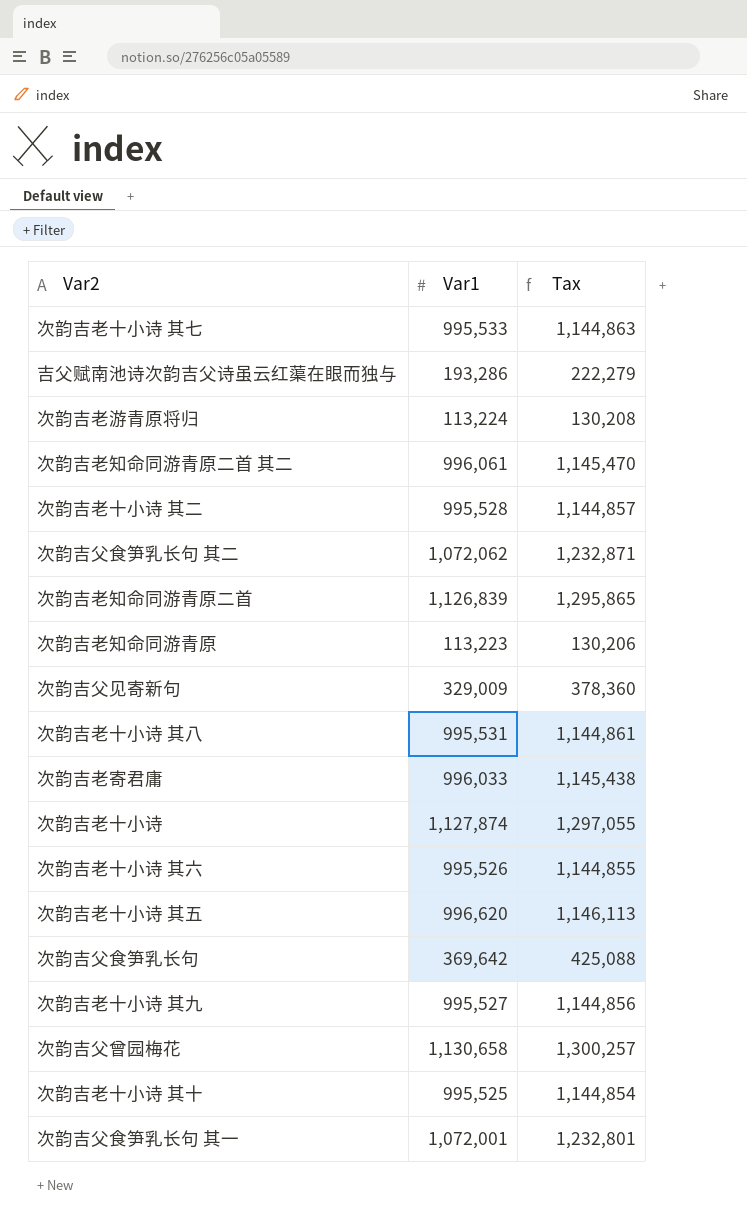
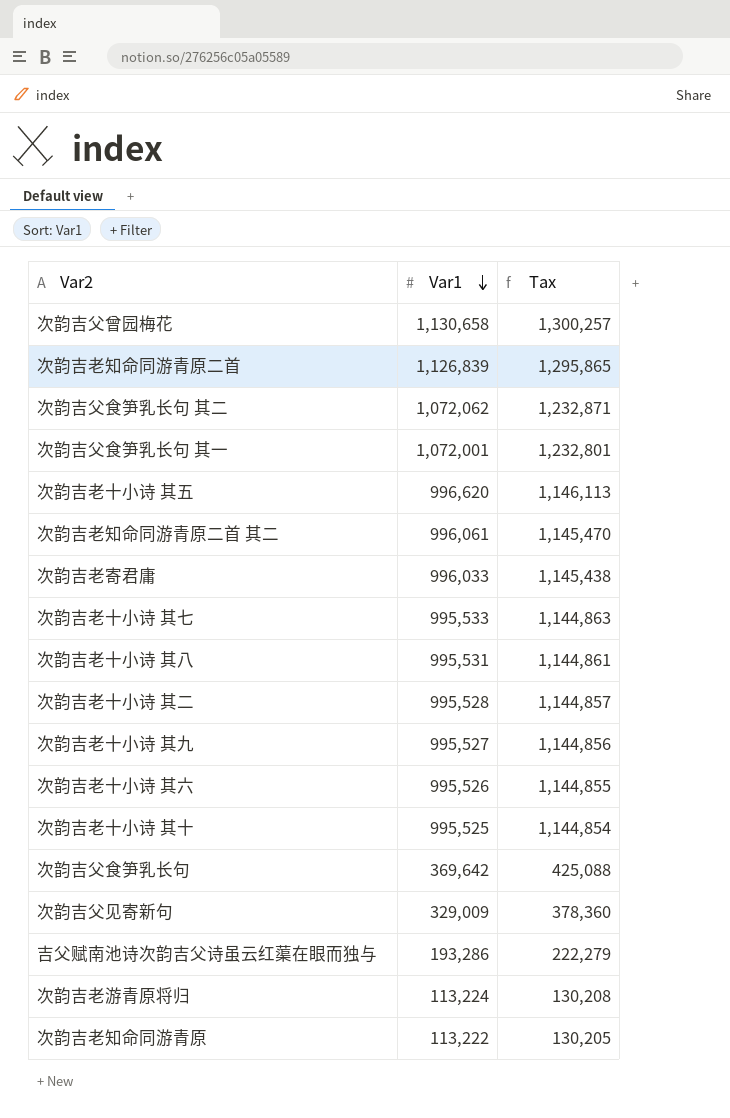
row order: none -> Var1 descending
row 次韵吉老十小诗: 1,127,874 | 1,297,055 -> none
次韵吉老知命同游青原 | Var1: 113,223 -> 113,222
次韵吉老知命同游青原 | Tax: 130,206 -> 130,205

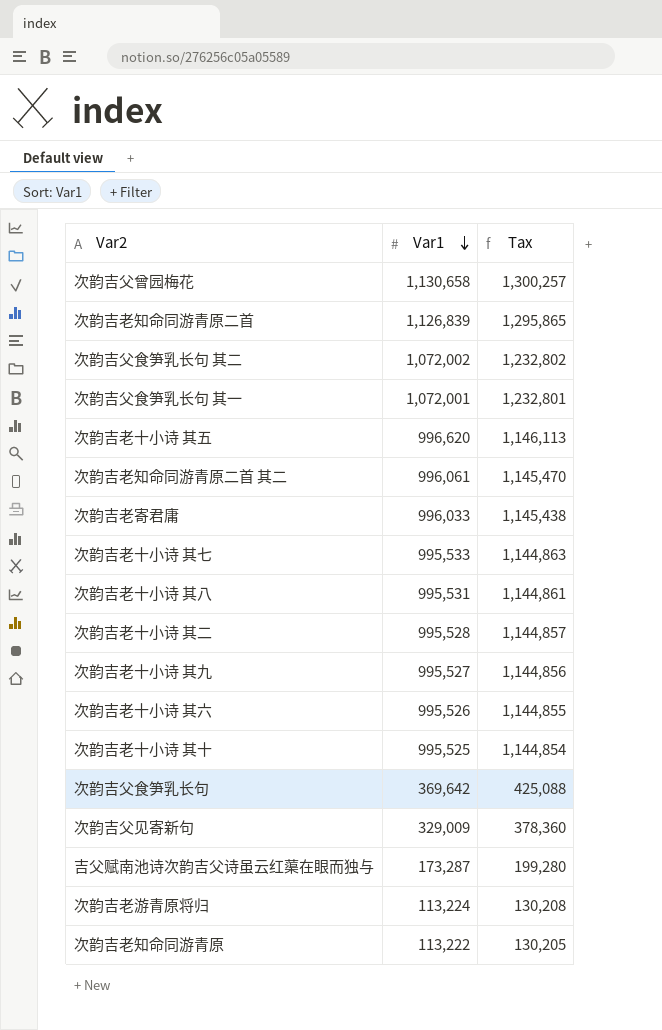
次韵吉父食笋乳长句 其二 | Var1: 1,072,062 -> 1,072,002
次韵吉父食笋乳长句 其二 | Tax: 1,232,871 -> 1,232,802
吉父赋南池诗次韵吉父诗虽云红蕖在眼而独与 | Var1: 193,286 -> 173,287
吉父赋南池诗次韵吉父诗虽云红蕖在眼而独与 | Tax: 222,279 -> 199,280

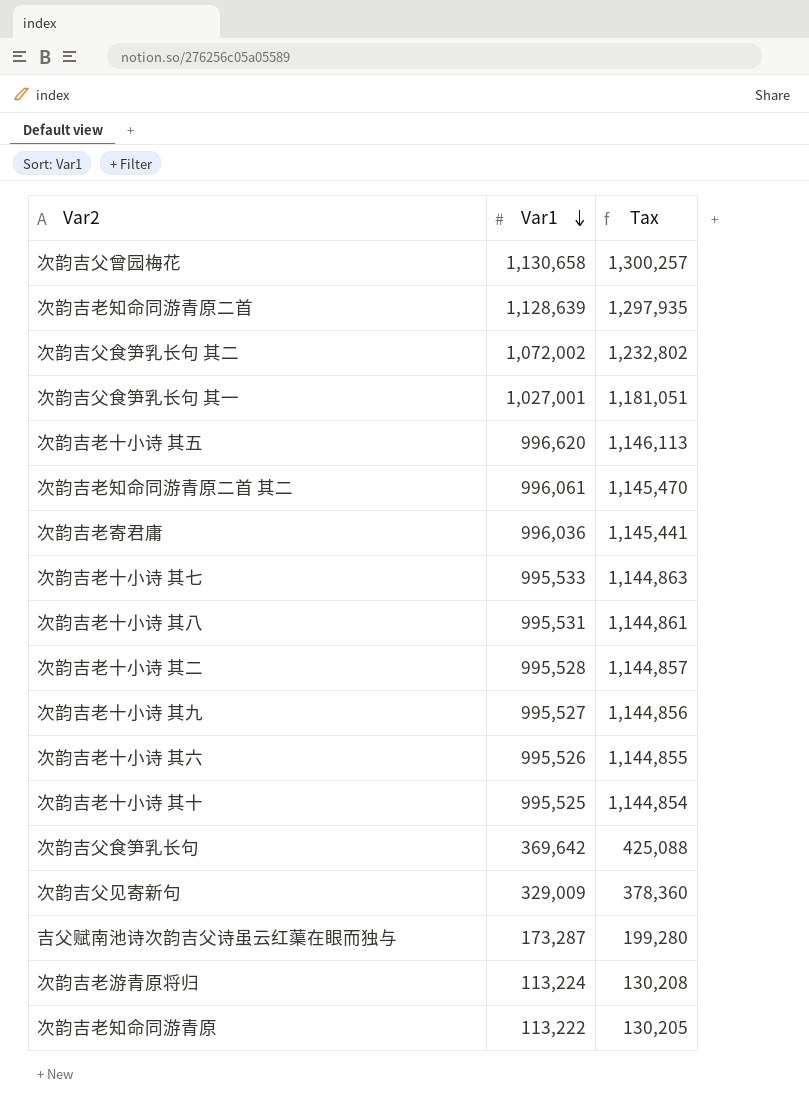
次韵吉老知命同游青原二首 | Var1: 1,126,839 -> 1,128,639
次韵吉老知命同游青原二首 | Tax: 1,295,865 -> 1,297,935
次韵吉父食笋乳长句 其一 | Var1: 1,072,001 -> 1,027,001
次韵吉父食笋乳长句 其一 | Tax: 1,232,801 -> 1,181,051
次韵吉老寄君庸 | Var1: 996,033 -> 996,036
次韵吉老寄君庸 | Tax: 1,145,438 -> 1,145,441

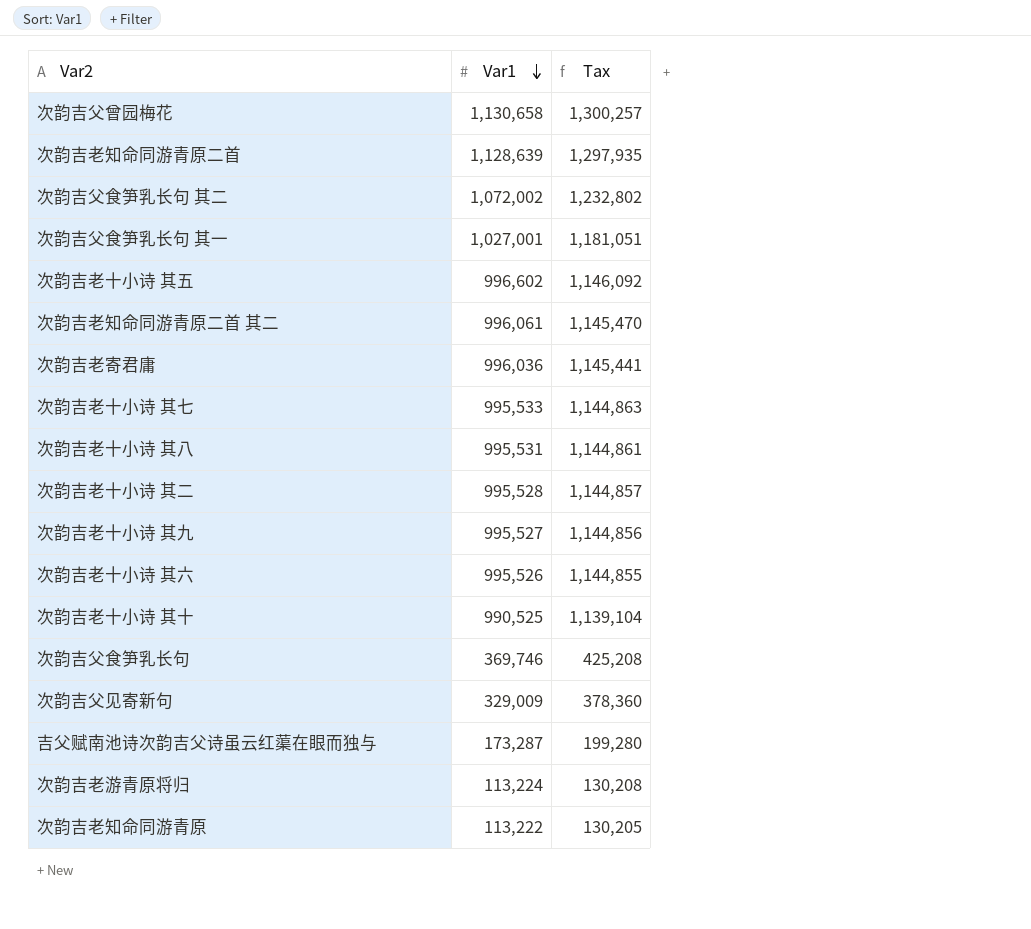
次韵吉老十小诗 其五 | Var1: 996,620 -> 996,602
次韵吉老十小诗 其五 | Tax: 1,146,113 -> 1,146,092
次韵吉老十小诗 其十 | Var1: 995,525 -> 990,525
次韵吉老十小诗 其十 | Tax: 1,144,854 -> 1,139,104
次韵吉父食笋乳长句 | Var1: 369,642 -> 369,746
次韵吉父食笋乳长句 | Tax: 425,088 -> 425,208

